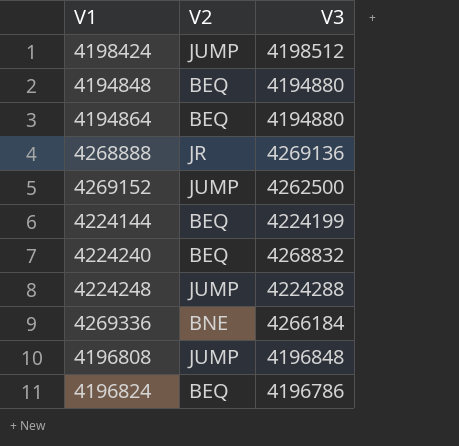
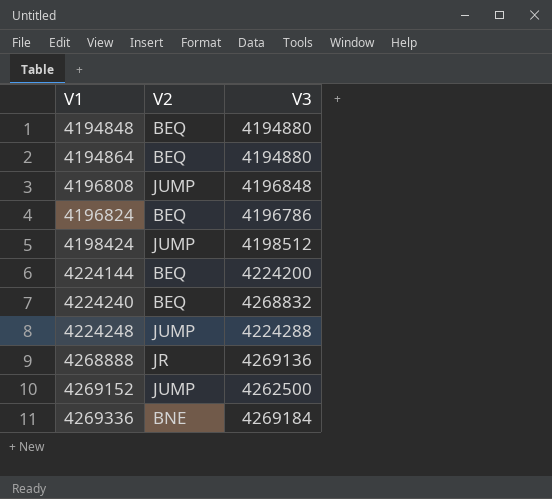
row order: none -> V1 ascending
4224144 | V3: 4224199 -> 4224200
4269336 | V3: 4266184 -> 4269184

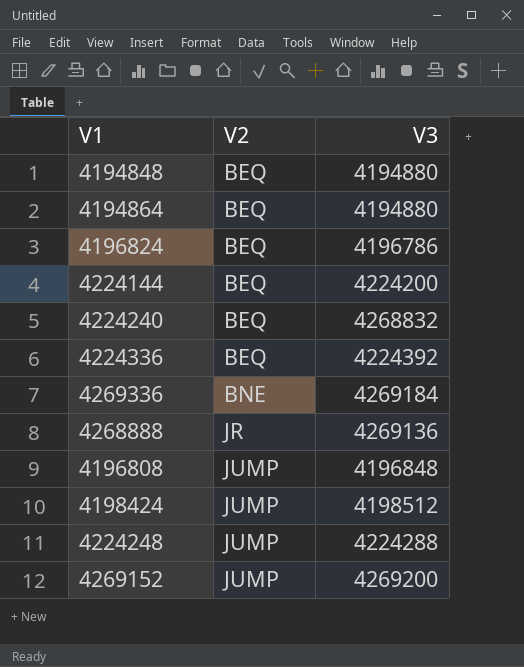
row order: V1 ascending -> V2 ascending
row 4224336: none -> BEQ | 4224392
4269152 | V3: 4262500 -> 4269200

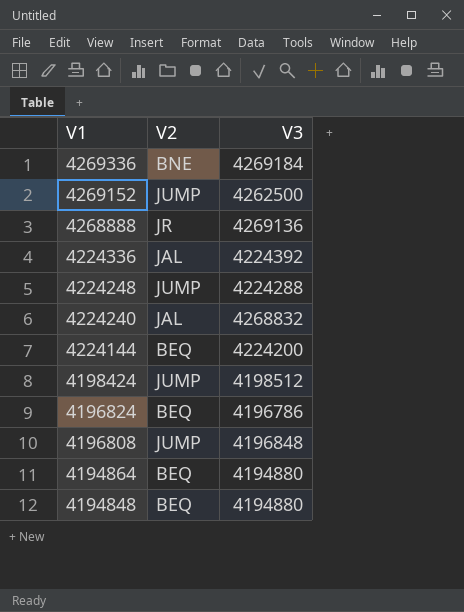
row order: V2 ascending -> V1 descending
4269152 | V3: 4269200 -> 4262500
4224336 | V2: BEQ -> JAL
4224240 | V2: BEQ -> JAL

